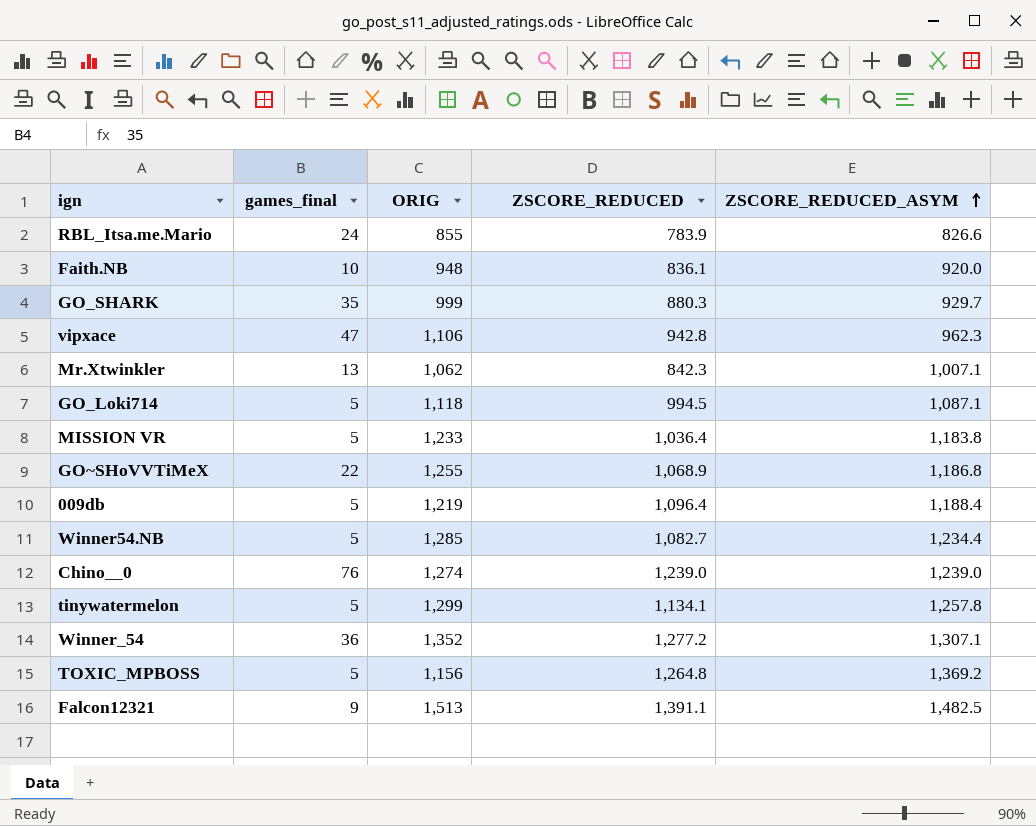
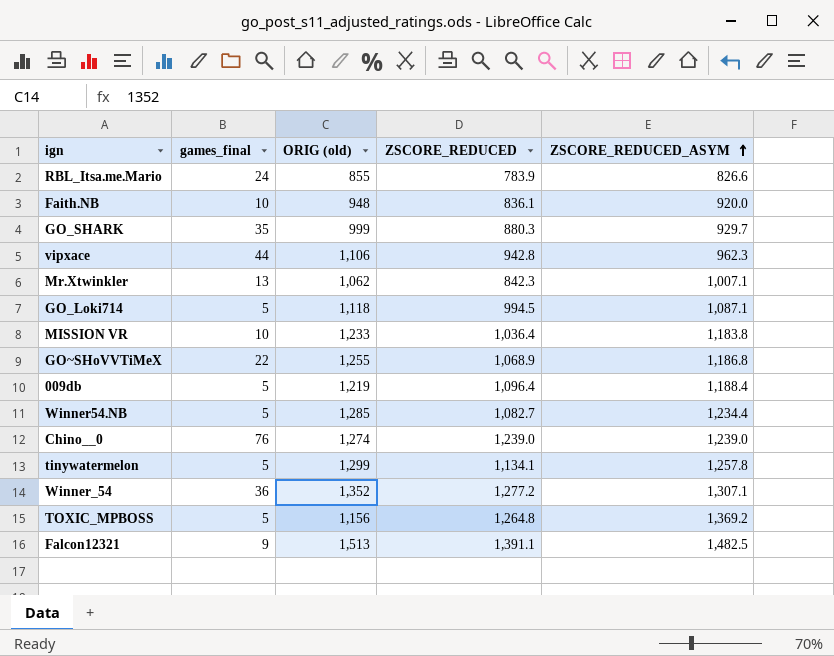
column name: ORIG -> ORIG (old)
vipxace | games_final: 47 -> 44
MISSION VR | games_final: 5 -> 10

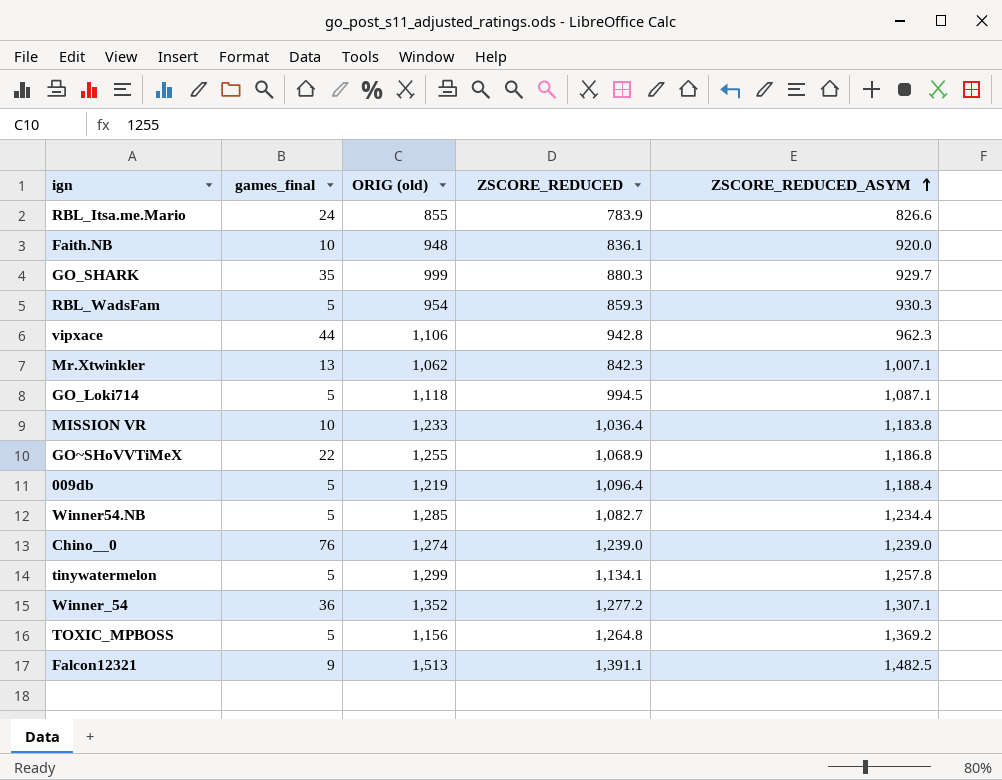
row RBL_WadsFam: none -> 5 | 954 | 859.3 | 930.3

